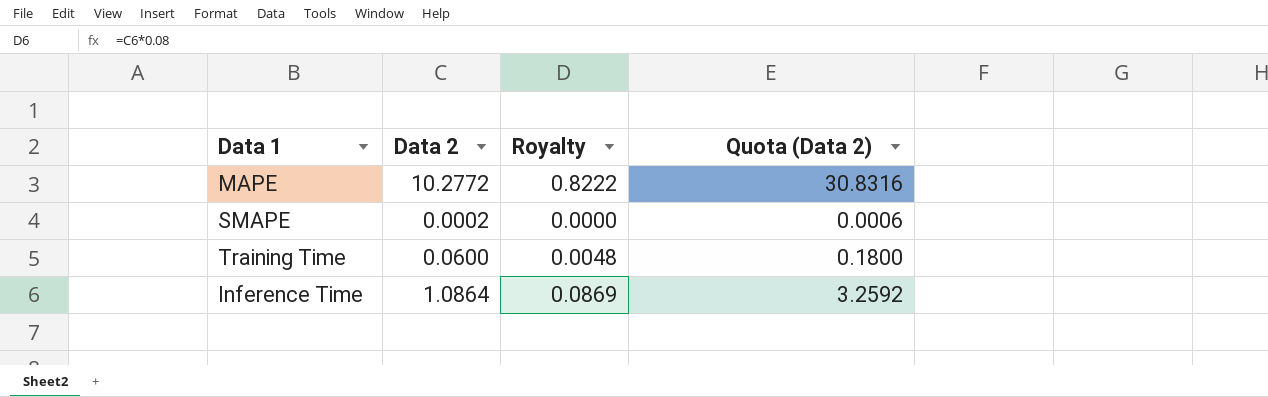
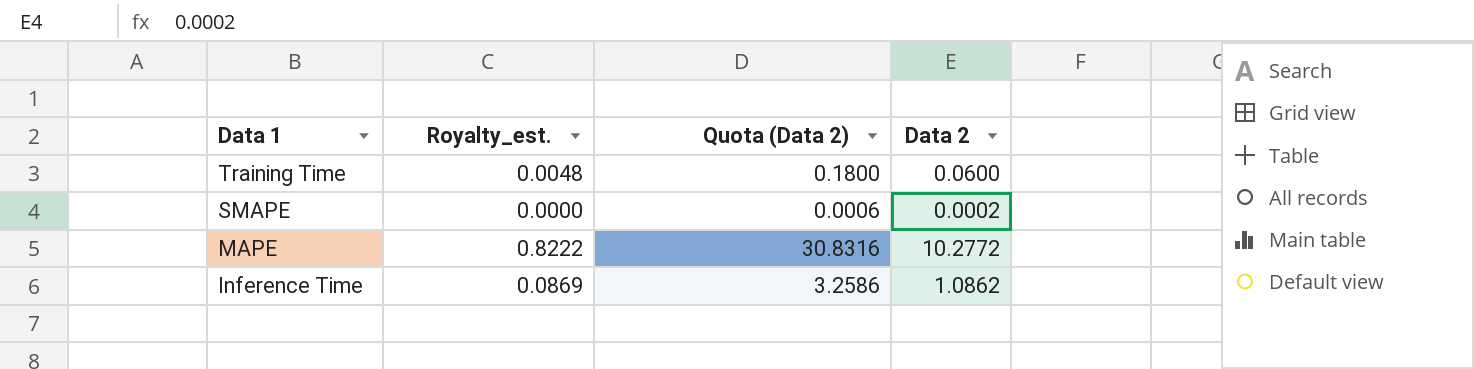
row order: none -> Data 1 descending
column name: Royalty -> Royalty_est.
column Data 2 | position: 2 -> 4
Inference Time | Quota (Data 2): 3.2592 -> 3.2586
Inference Time | Data 2: 1.0864 -> 1.0862

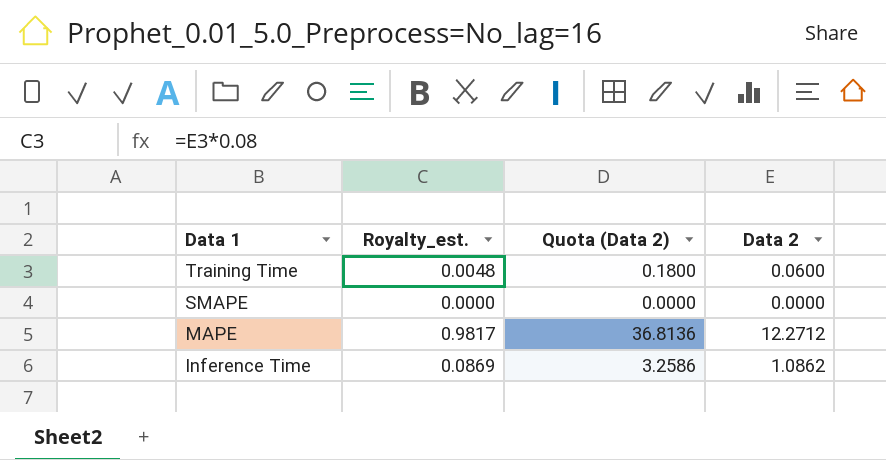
SMAPE | Quota (Data 2): 0.0006 -> 0.0000
SMAPE | Data 2: 0.0002 -> 0.0000
MAPE | Royalty_est.: 0.8222 -> 0.9817
MAPE | Quota (Data 2): 30.8316 -> 36.8136
MAPE | Data 2: 10.2772 -> 12.2712

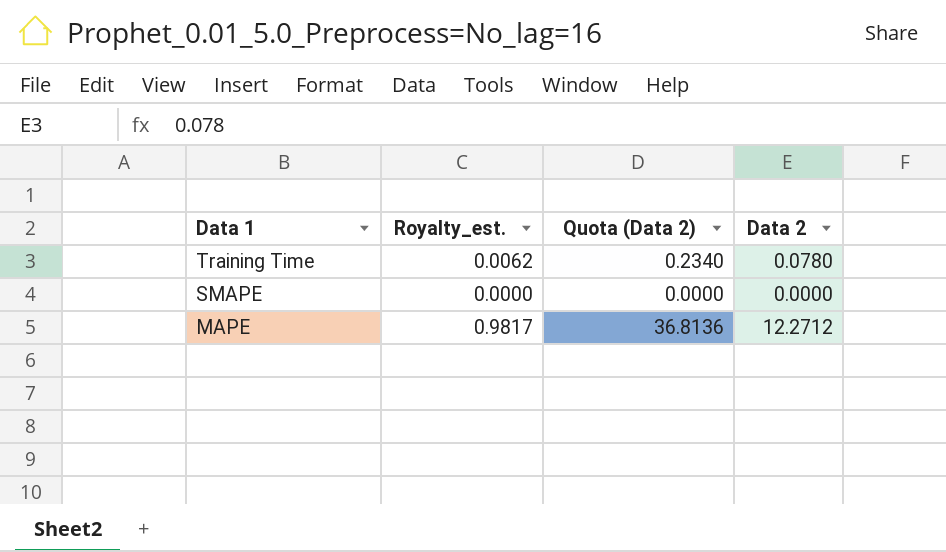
row Inference Time: 0.0869 | 3.2586 | 1.0862 -> none
Training Time | Royalty_est.: 0.0048 -> 0.0062
Training Time | Quota (Data 2): 0.1800 -> 0.2340
Training Time | Data 2: 0.0600 -> 0.0780

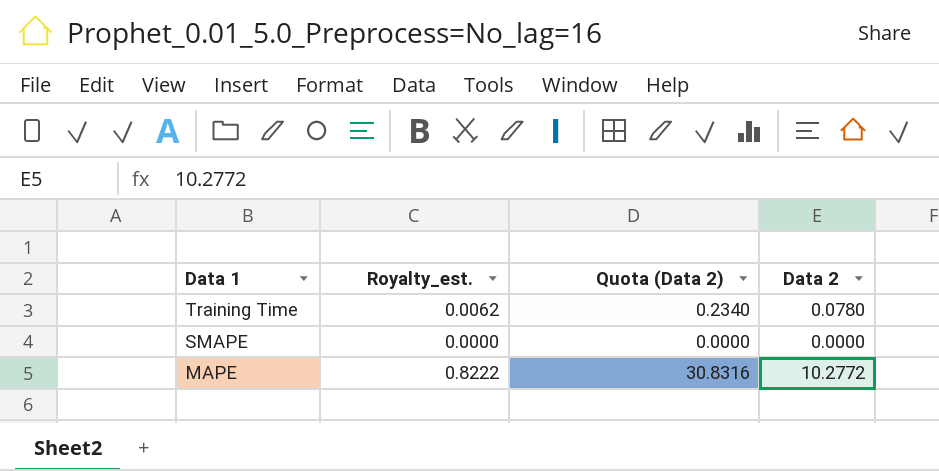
MAPE | Royalty_est.: 0.9817 -> 0.8222
MAPE | Quota (Data 2): 36.8136 -> 30.8316
MAPE | Data 2: 12.2712 -> 10.2772

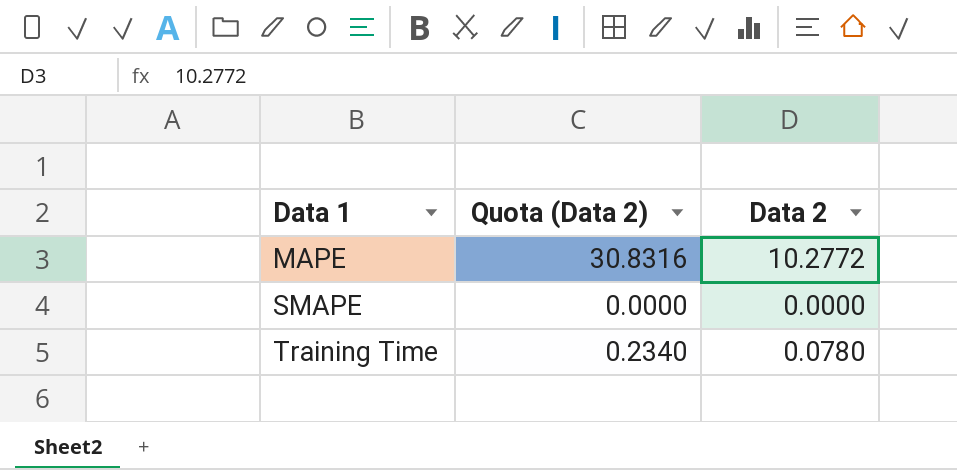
row order: Data 1 descending -> Data 1 ascending
column Royalty_est. | formula: [Data 2] * 0.08 -> none

